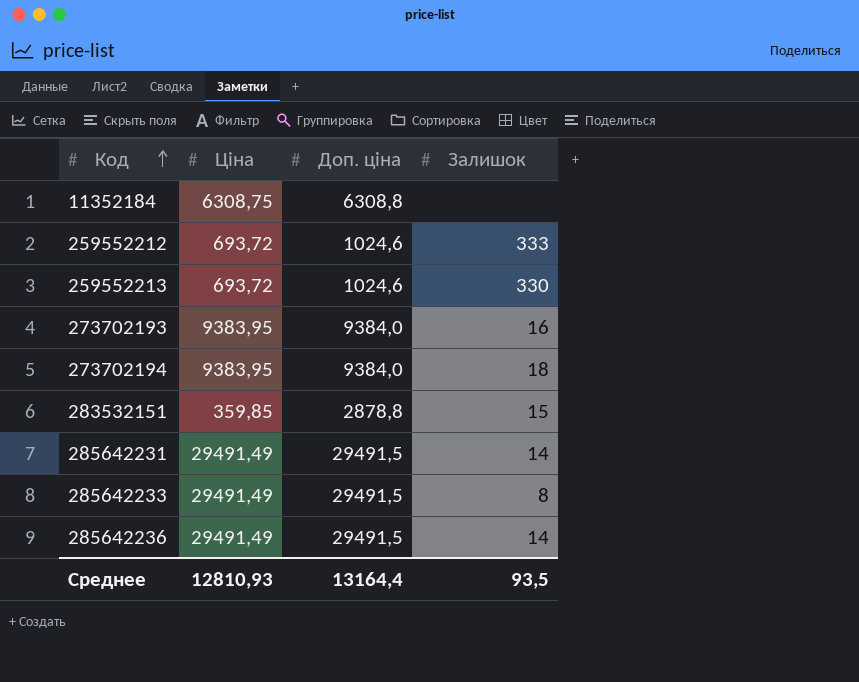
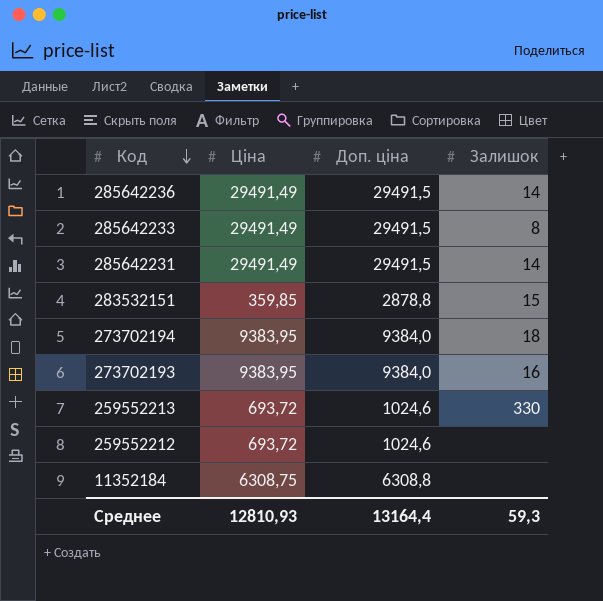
row order: Код ascending -> Код descending
259552212 | Залишок: 333 -> none
Среднее | Залишок: 93,5 -> 59,3

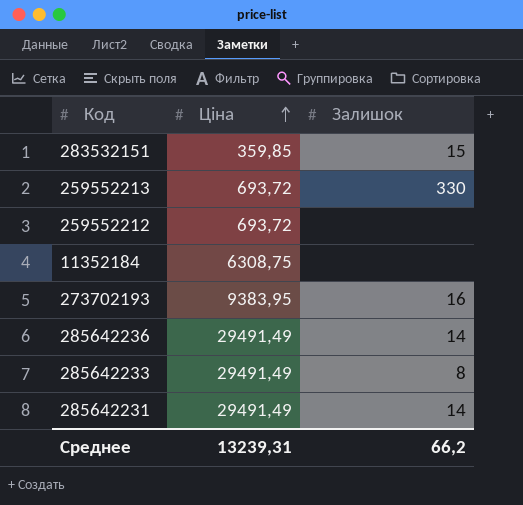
row order: Код descending -> Ціна ascending
column Доп. ціна | position: 3 -> none
row 273702194: 9383,95 | 9384,0 | 18 -> none
Среднее | Ціна: 12810,93 -> 13239,31
Среднее | Залишок: 59,3 -> 66,2

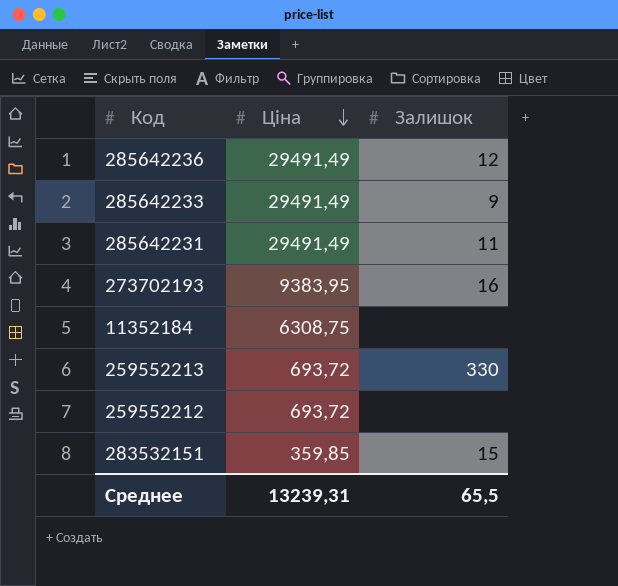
row order: Ціна ascending -> Ціна descending
285642236 | Залишок: 14 -> 12
285642233 | Залишок: 8 -> 9
285642231 | Залишок: 14 -> 11
Среднее | Залишок: 66,2 -> 65,5

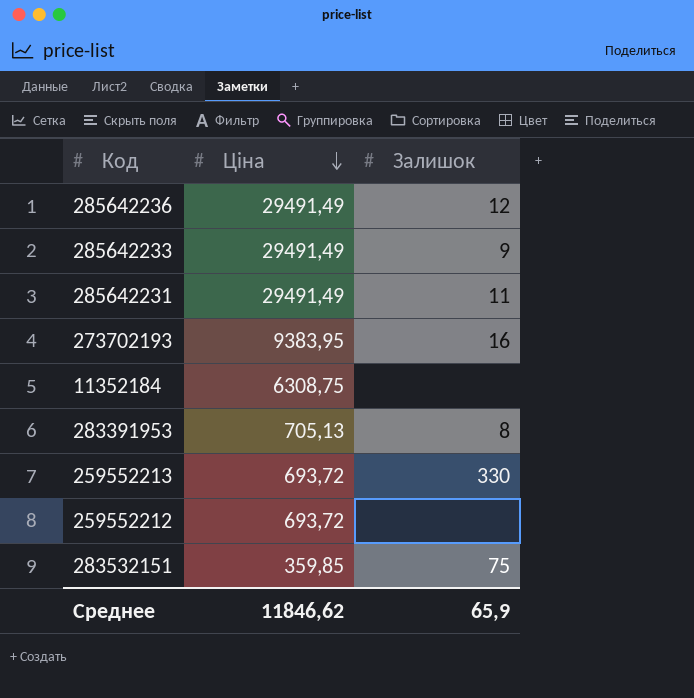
row 283391953: none -> 705,13 | 8
283532151 | Залишок: 15 -> 75
Среднее | Ціна: 13239,31 -> 11846,62
Среднее | Залишок: 65,5 -> 65,9

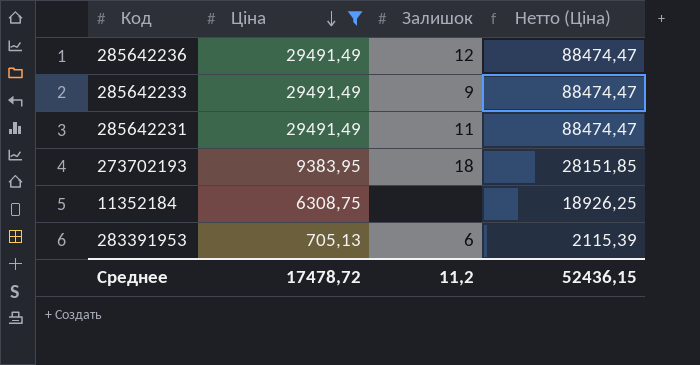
filter: none -> Ціна >= 705,13
column Нетто (Ціна) | formula: none -> [Ціна] * 3
273702193 | Залишок: 16 -> 18
283391953 | Залишок: 8 -> 6
Среднее | Ціна: 11846,62 -> 17478,72
Среднее | Залишок: 65,9 -> 11,2

